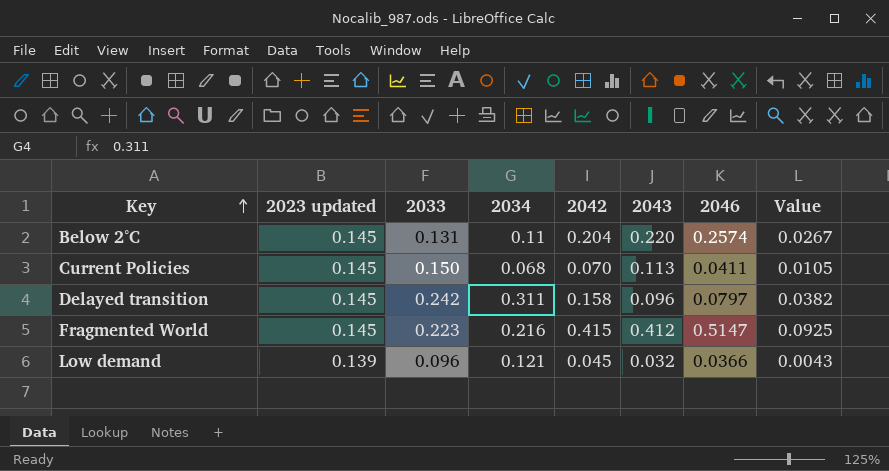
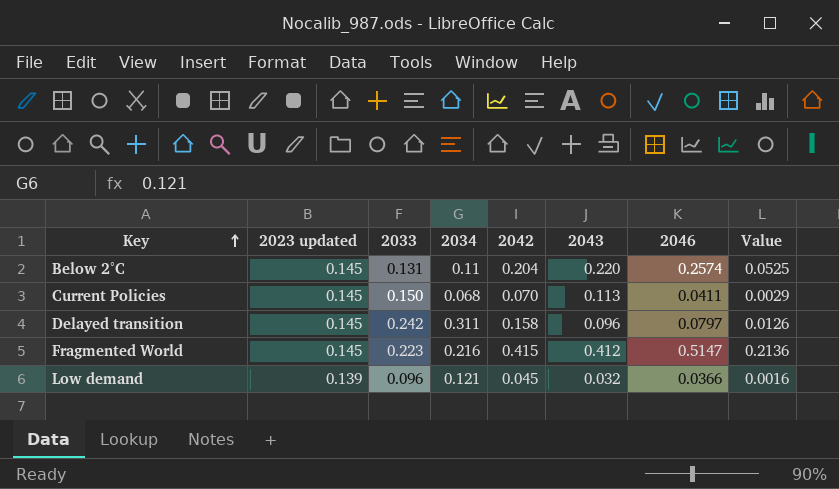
column Value | formula: [2033] * [2042] -> [2042] * [2046]

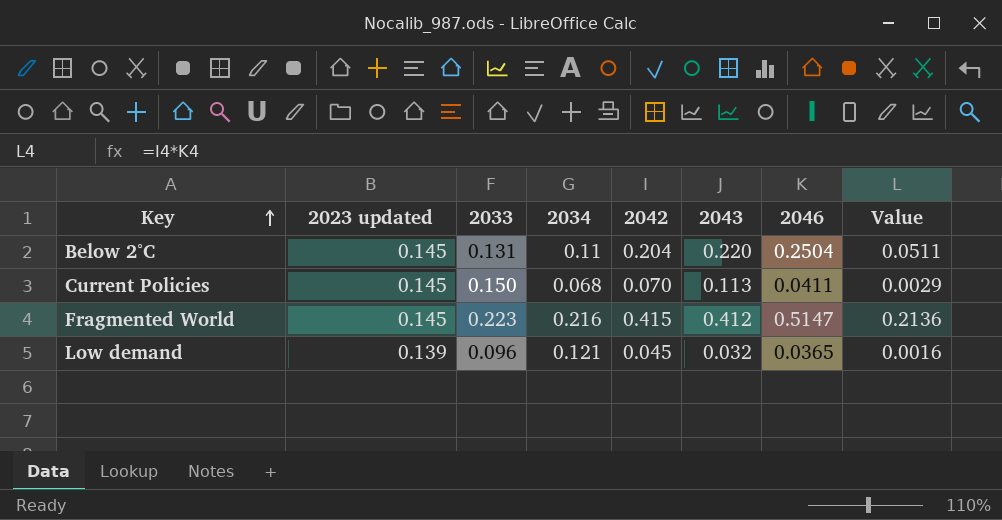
row Delayed transition: 0.145 | 0.242 | 0.311 | 0.158 | 0.096 | 0.0797 | 0.0126 -> none
Below 2°C | 2046: 0.2574 -> 0.2504
Below 2°C | Value: 0.0525 -> 0.0511
Low demand | 2046: 0.0366 -> 0.0365

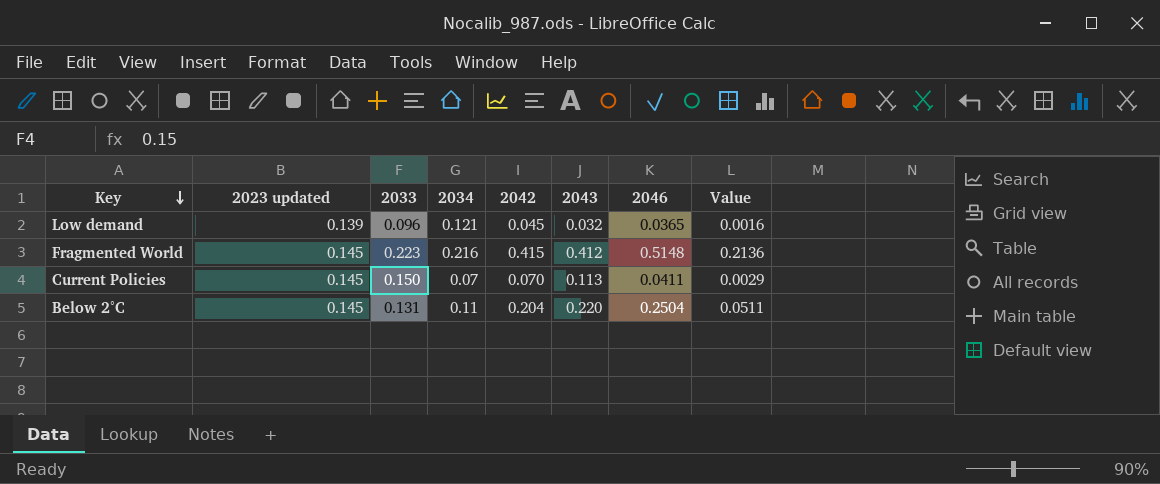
row order: Key ascending -> Key descending
Fragmented World | 2046: 0.5147 -> 0.5148
Current Policies | 2034: 0.068 -> 0.07

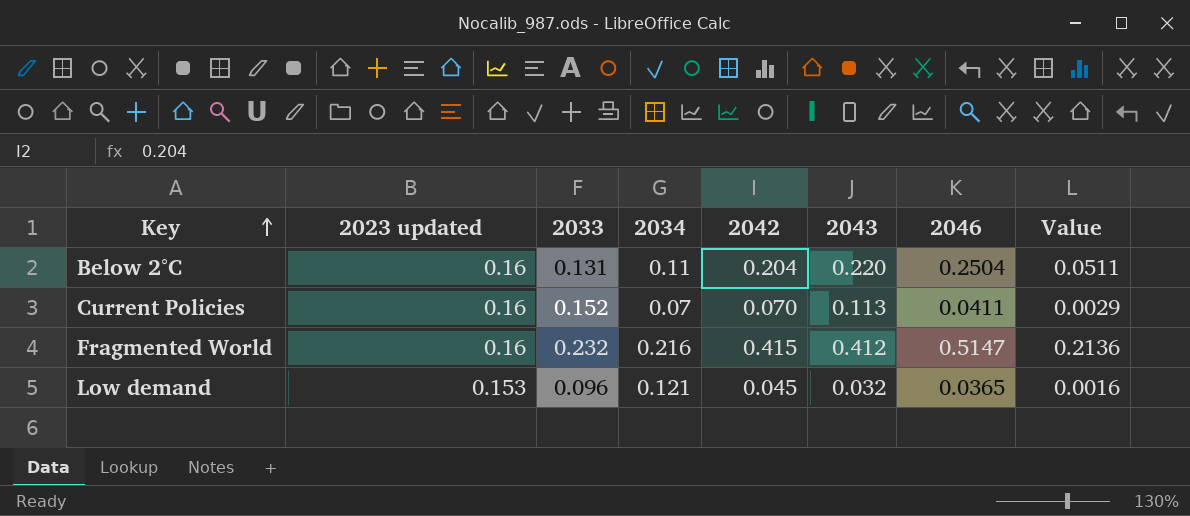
row order: Key descending -> Key ascending
Below 2°C | 2023 updated: 0.145 -> 0.16
Current Policies | 2023 updated: 0.145 -> 0.16
Current Policies | 2033: 0.150 -> 0.152
Fragmented World | 2023 updated: 0.145 -> 0.16
Fragmented World | 2033: 0.223 -> 0.232
Fragmented World | 2046: 0.5148 -> 0.5147
Low demand | 2023 updated: 0.139 -> 0.153

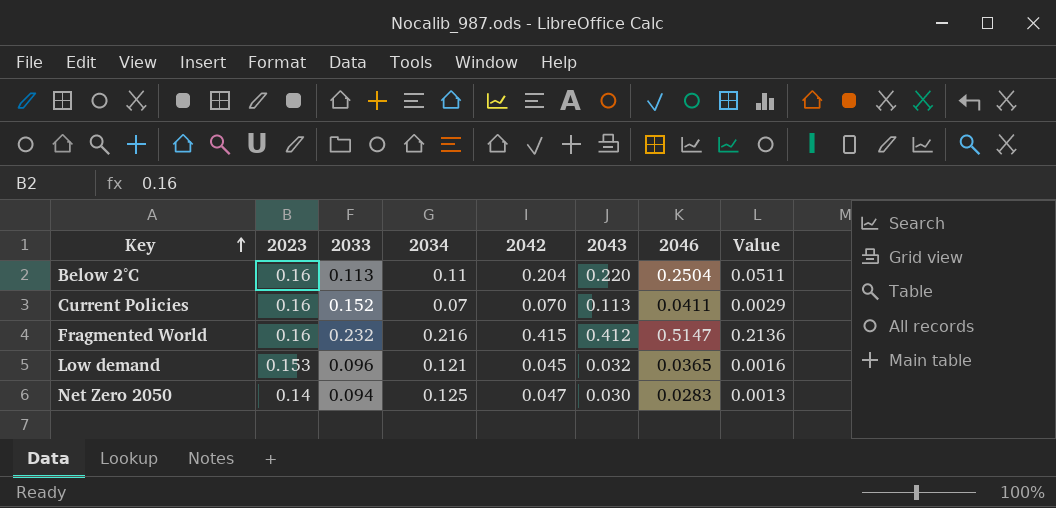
column name: 2023 updated -> 2023
Below 2°C | 2033: 0.131 -> 0.113
row Net Zero 2050: none -> 0.14 | 0.094 | 0.125 | 0.047 | 0.030 | 0.0283 | 0.0013

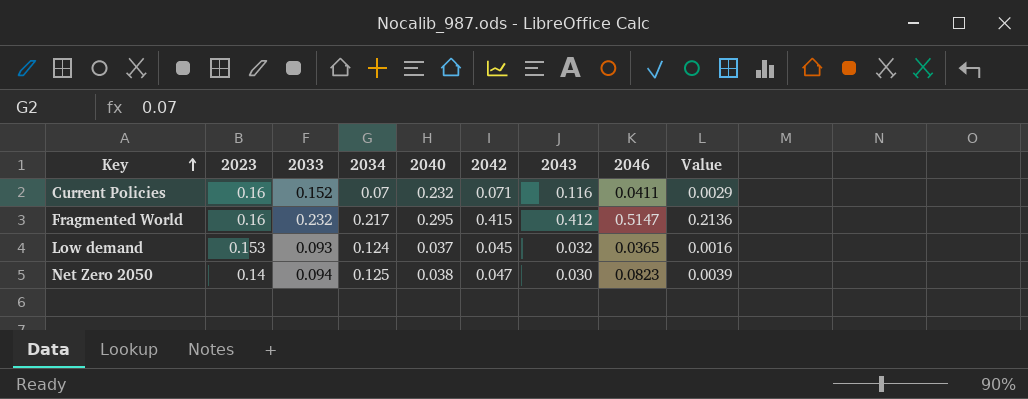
column 2040 | position: none -> 5
row Below 2°C: 0.16 | 0.113 | 0.11 | 0.204 | 0.220 | 0.2504 | 0.0511 -> none
Current Policies | 2042: 0.070 -> 0.071
Current Policies | 2043: 0.113 -> 0.116
Fragmented World | 2034: 0.216 -> 0.217
Low demand | 2033: 0.096 -> 0.093
Low demand | 2034: 0.121 -> 0.124
Net Zero 2050 | 2046: 0.0283 -> 0.0823
Net Zero 2050 | Value: 0.0013 -> 0.0039

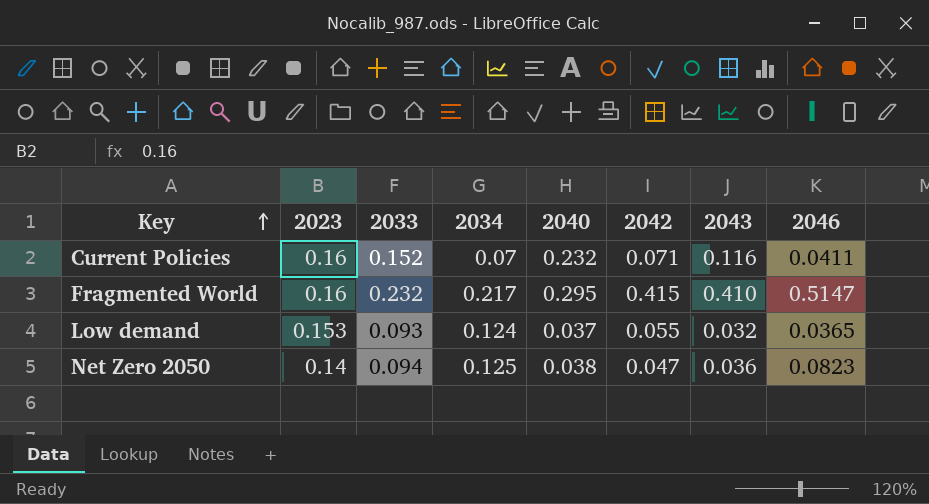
column Value | formula: [2042] * [2046] -> none
Fragmented World | 2043: 0.412 -> 0.410
Low demand | 2042: 0.045 -> 0.055
Net Zero 2050 | 2043: 0.030 -> 0.036

